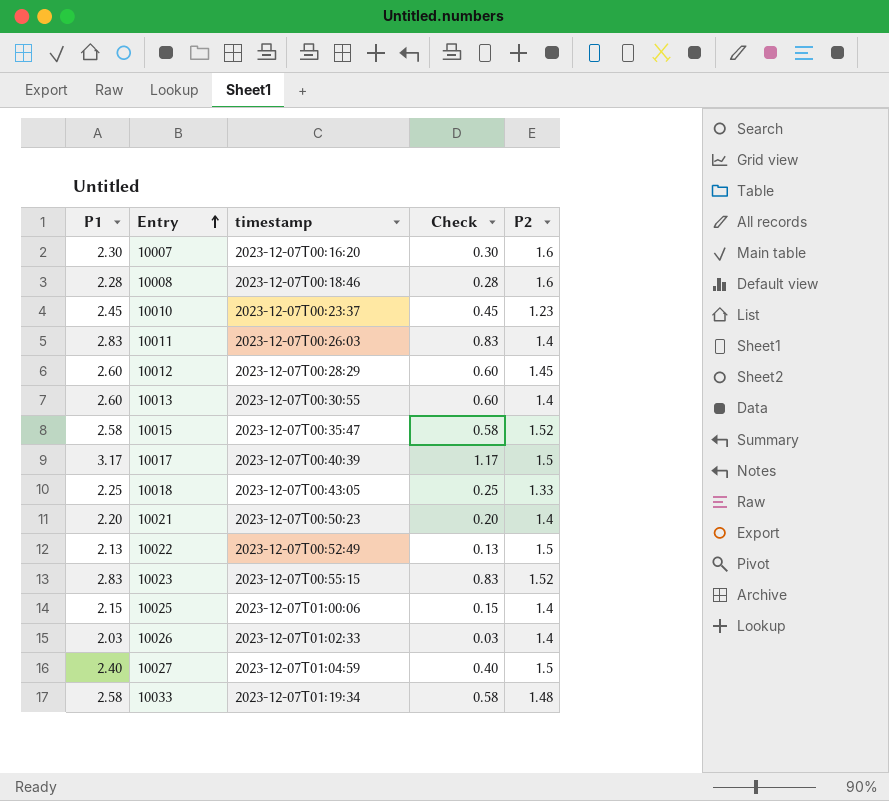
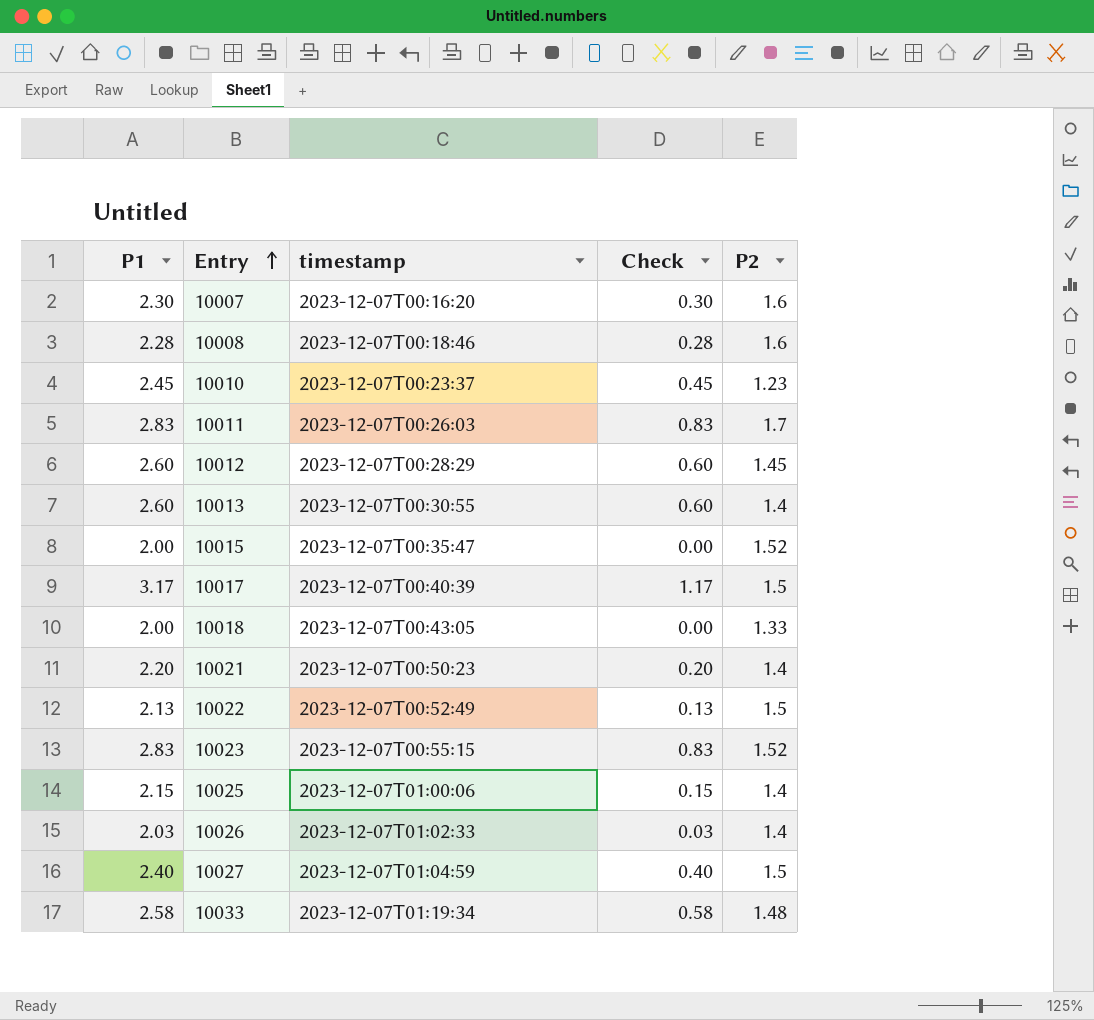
10011 | P2: 1.4 -> 1.7
10015 | P1: 2.58 -> 2.00
10015 | Check: 0.58 -> 0.00
10018 | P1: 2.25 -> 2.00
10018 | Check: 0.25 -> 0.00

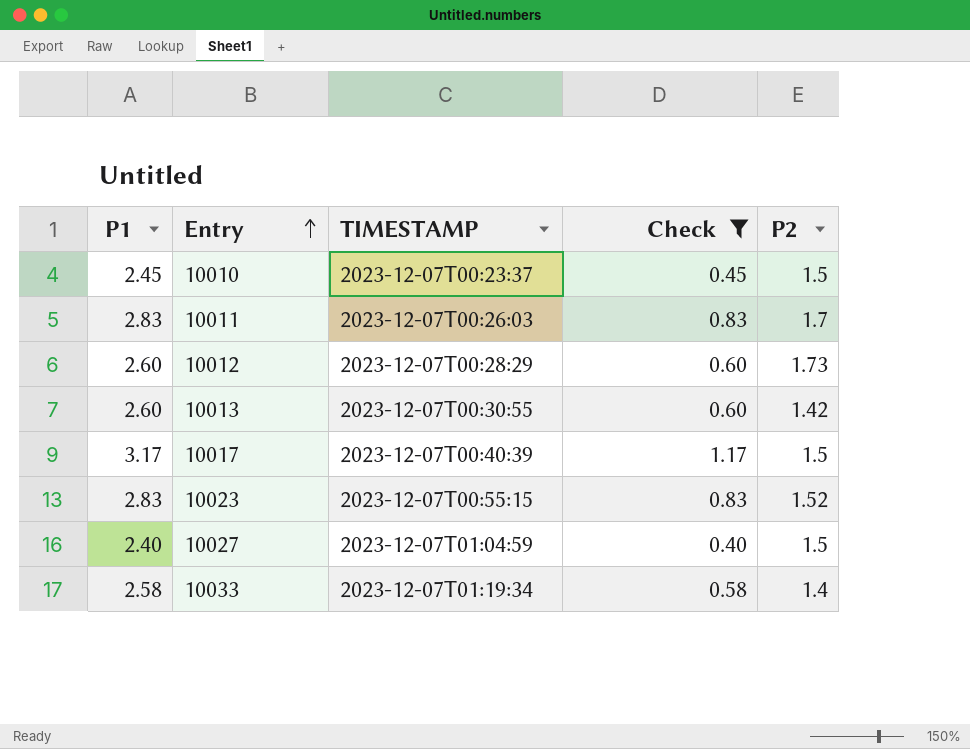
filter: none -> Check >= 0.40
column name: timestamp -> TIMESTAMP
10010 | P2: 1.23 -> 1.5
10012 | P2: 1.45 -> 1.73
10013 | P2: 1.4 -> 1.42
10033 | P2: 1.48 -> 1.4

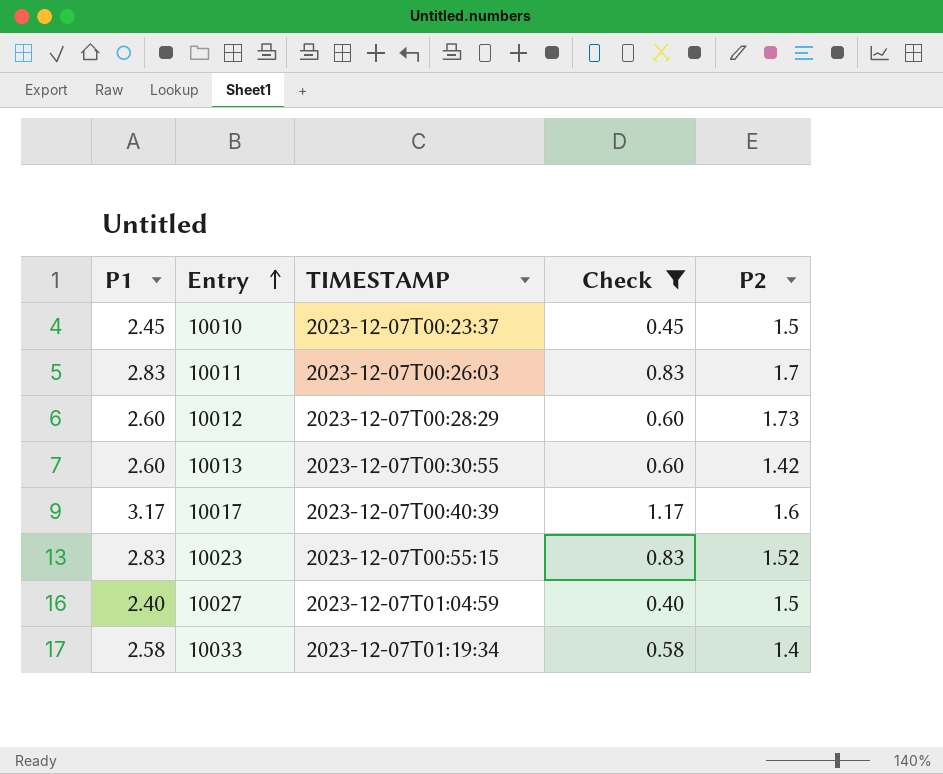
10017 | P2: 1.5 -> 1.6

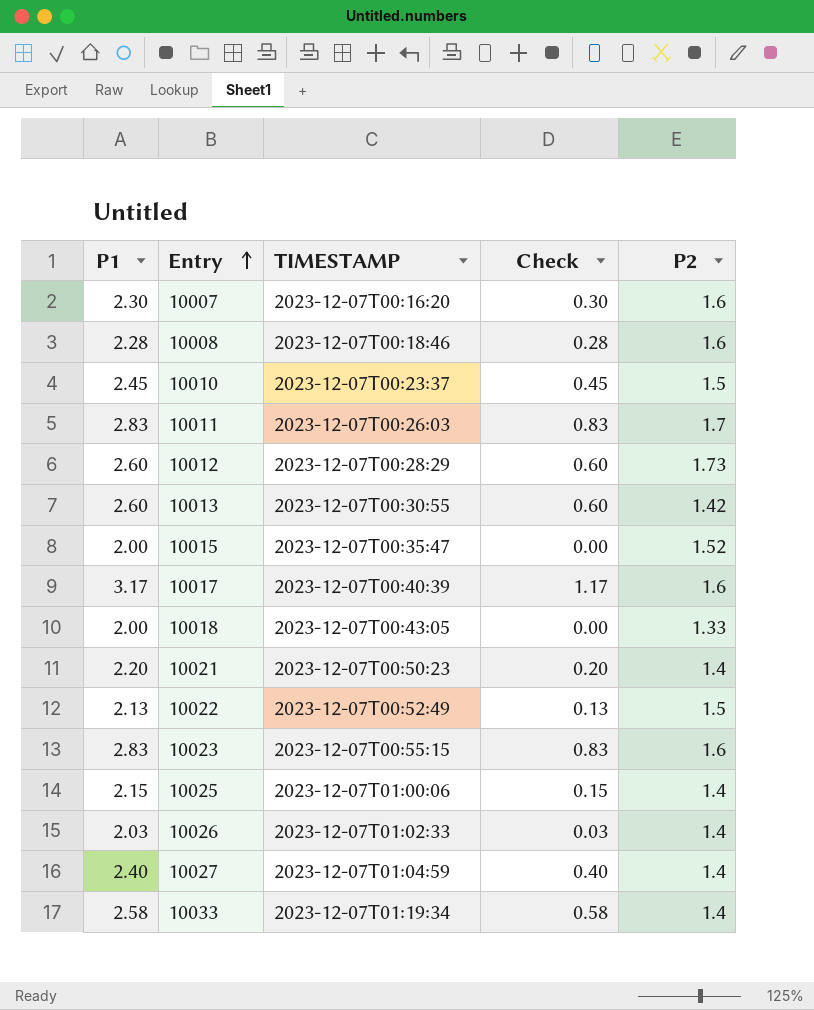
filter: Check >= 0.40 -> none
10023 | P2: 1.52 -> 1.6
10027 | P2: 1.5 -> 1.4

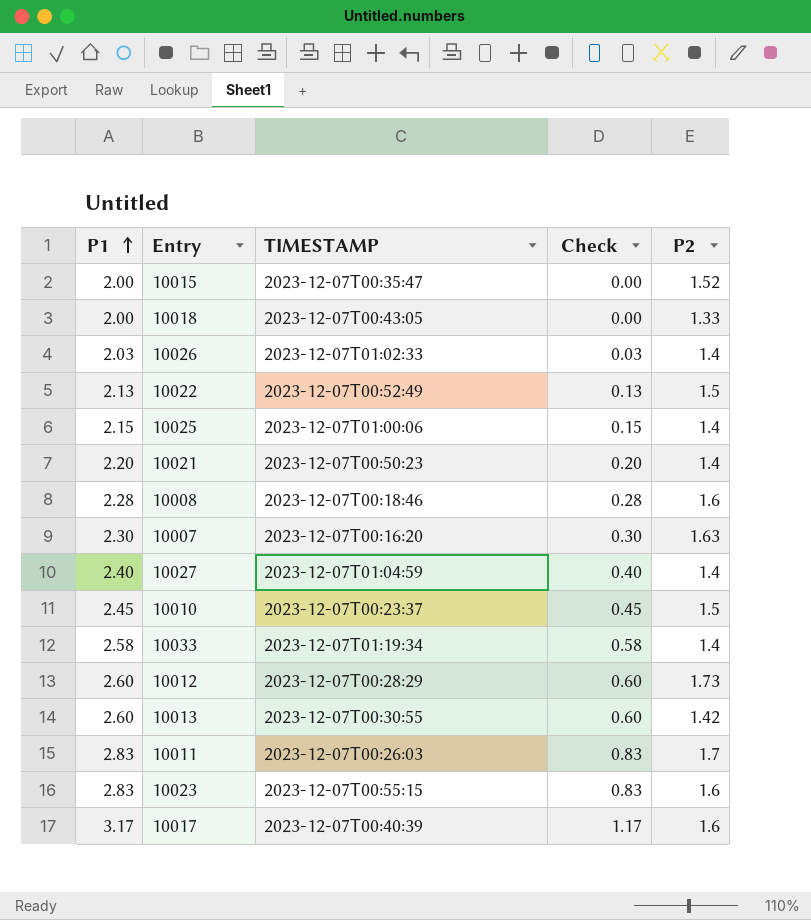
row order: Entry ascending -> P1 ascending
10007 | P2: 1.6 -> 1.63

